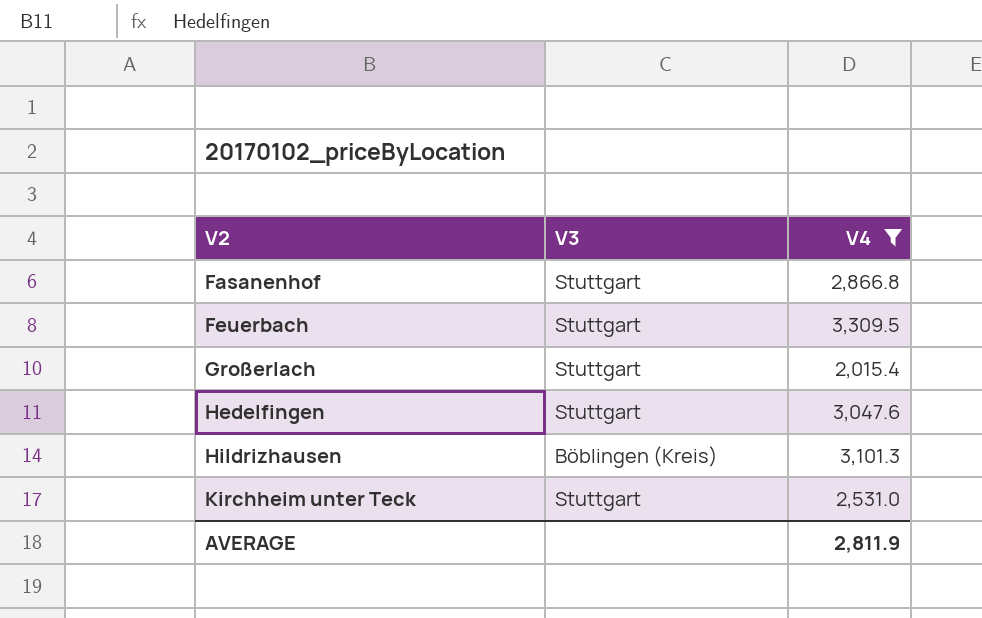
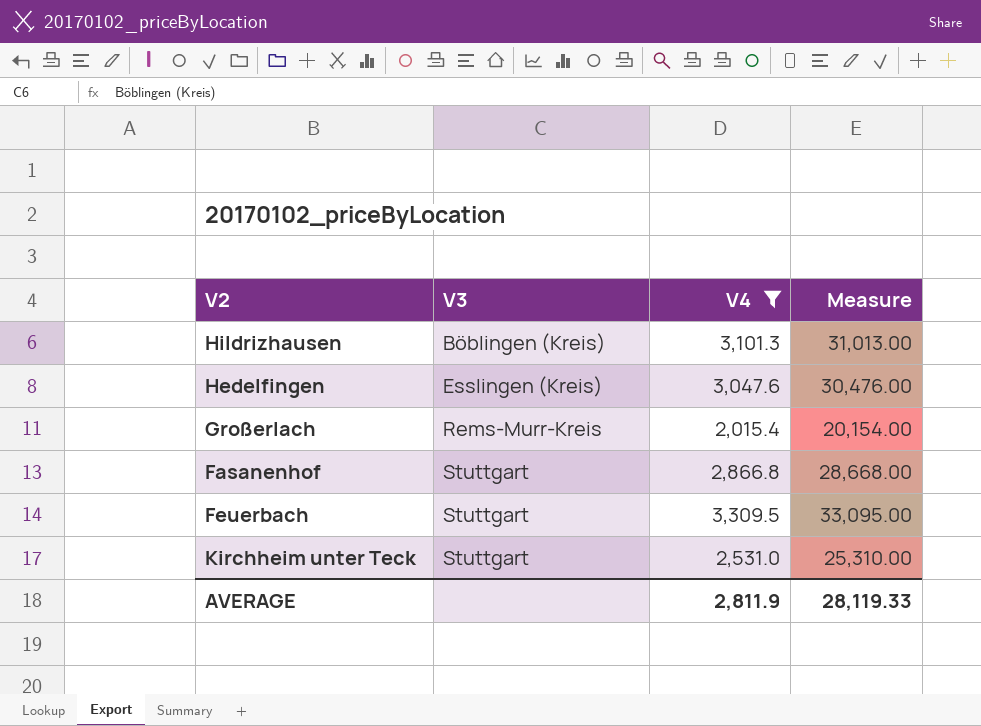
row order: V2 ascending -> V3 ascending
column Measure | formula: none -> [V4] * 10
Hedelfingen | V3: Stuttgart -> Esslingen (Kreis)
Großerlach | V3: Stuttgart -> Rems-Murr-Kreis

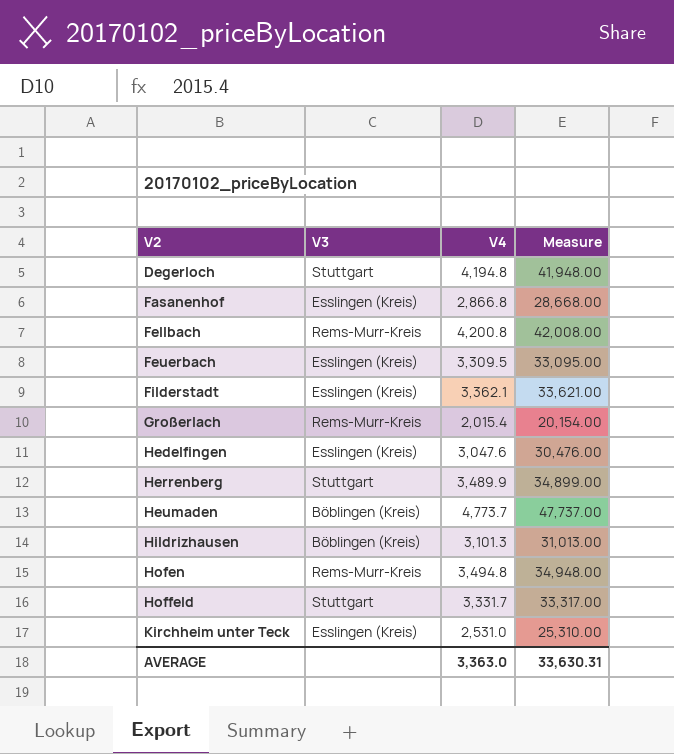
filter: V4 <= 3,309.5 -> none
row order: V3 ascending -> V2 ascending
Fasanenhof | V3: Stuttgart -> Esslingen (Kreis)
Feuerbach | V3: Stuttgart -> Esslingen (Kreis)
Kirchheim unter Teck | V3: Stuttgart -> Esslingen (Kreis)
AVERAGE | V4: 2,811.9 -> 3,363.0
AVERAGE | Measure: 28,119.33 -> 33,630.31

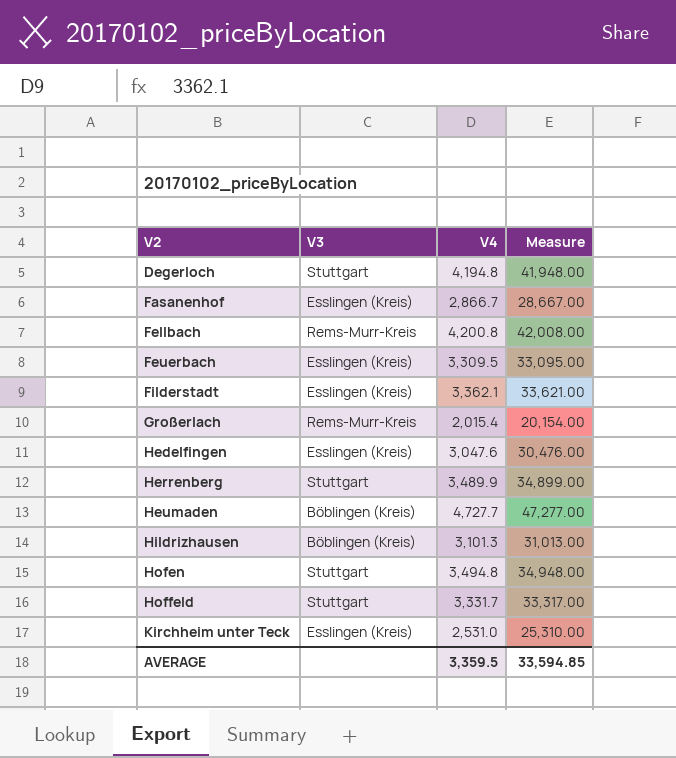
Fasanenhof | V4: 2,866.8 -> 2,866.7
Fasanenhof | Measure: 28,668.00 -> 28,667.00
Heumaden | V4: 4,773.7 -> 4,727.7
Heumaden | Measure: 47,737.00 -> 47,277.00
Hofen | V3: Rems-Murr-Kreis -> Stuttgart
AVERAGE | V4: 3,363.0 -> 3,359.5
AVERAGE | Measure: 33,630.31 -> 33,594.85

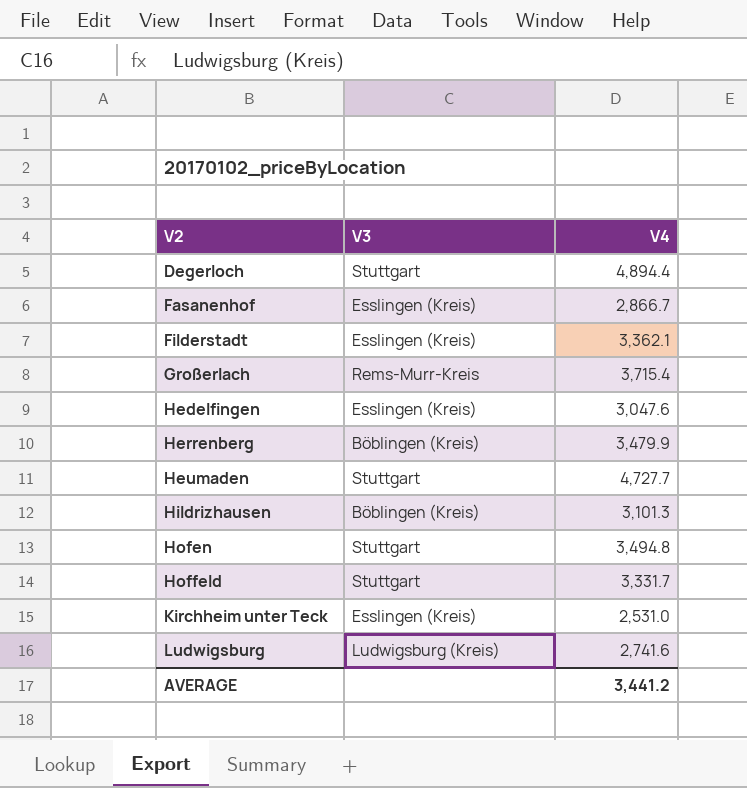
column Measure | formula: [V4] * 10 -> none
row Fellbach: Rems-Murr-Kreis | 4,200.8 | 42,008.00 -> none
row Feuerbach: Esslingen (Kreis) | 3,309.5 | 33,095.00 -> none
Degerloch | V4: 4,194.8 -> 4,894.4
Großerlach | V4: 2,015.4 -> 3,715.4
Herrenberg | V3: Stuttgart -> Böblingen (Kreis)
Herrenberg | V4: 3,489.9 -> 3,479.9
Heumaden | V3: Böblingen (Kreis) -> Stuttgart
row Ludwigsburg: none -> Ludwigsburg (Kreis) | 2,741.6
AVERAGE | V4: 3,359.5 -> 3,441.2

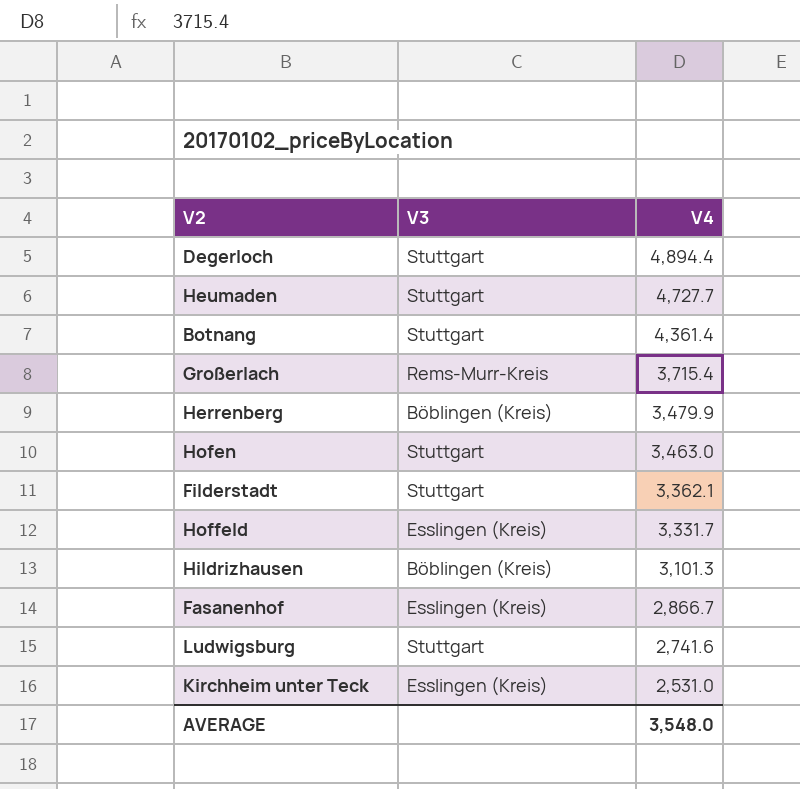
row order: V2 ascending -> V4 descending
row Hedelfingen: Esslingen (Kreis) | 3,047.6 -> none
row Botnang: none -> Stuttgart | 4,361.4
Hofen | V4: 3,494.8 -> 3,463.0
Filderstadt | V3: Esslingen (Kreis) -> Stuttgart
Hoffeld | V3: Stuttgart -> Esslingen (Kreis)
Ludwigsburg | V3: Ludwigsburg (Kreis) -> Stuttgart
AVERAGE | V4: 3,441.2 -> 3,548.0

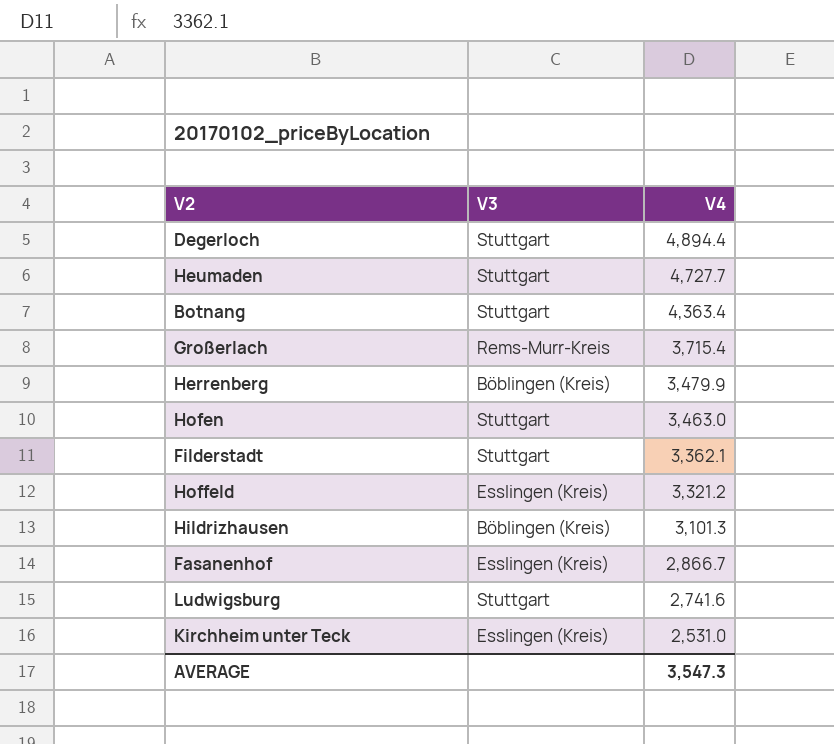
Botnang | V4: 4,361.4 -> 4,363.4
Hoffeld | V4: 3,331.7 -> 3,321.2
AVERAGE | V4: 3,548.0 -> 3,547.3

